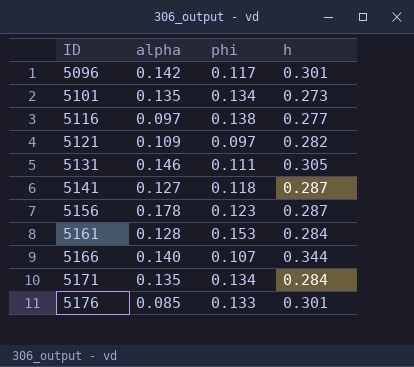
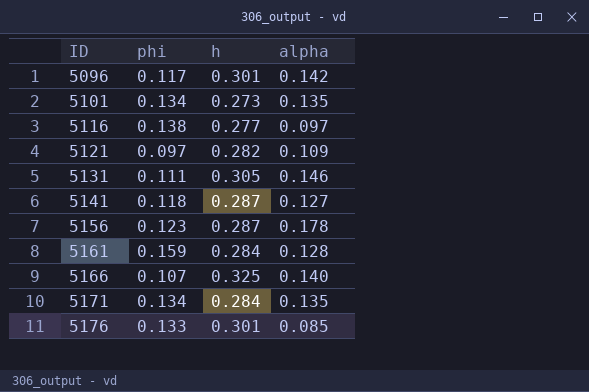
column alpha | position: 2 -> 4
5161 | phi: 0.153 -> 0.159
5166 | h: 0.344 -> 0.325

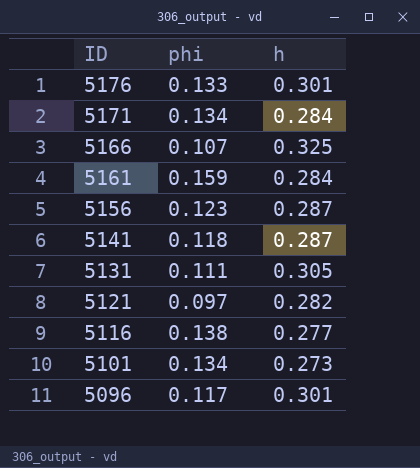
row order: ID ascending -> ID descending
column alpha | position: 4 -> none

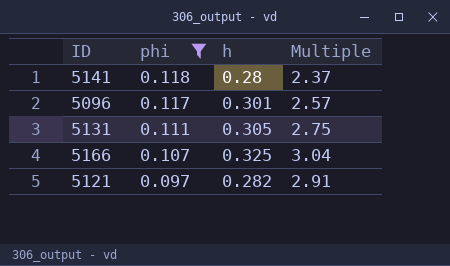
filter: none -> phi <= 0.118
row order: ID descending -> phi descending
column Multiple | formula: none -> [h] / [phi]
5141 | h: 0.287 -> 0.28

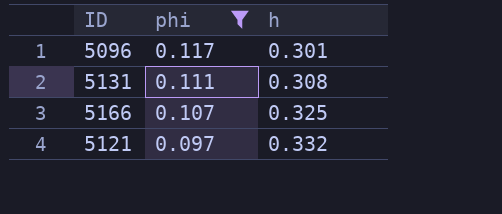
column Multiple | formula: [h] / [phi] -> none
row 5141: 0.118 | 0.28 | 2.37 -> none
5131 | h: 0.305 -> 0.308
5121 | h: 0.282 -> 0.332

